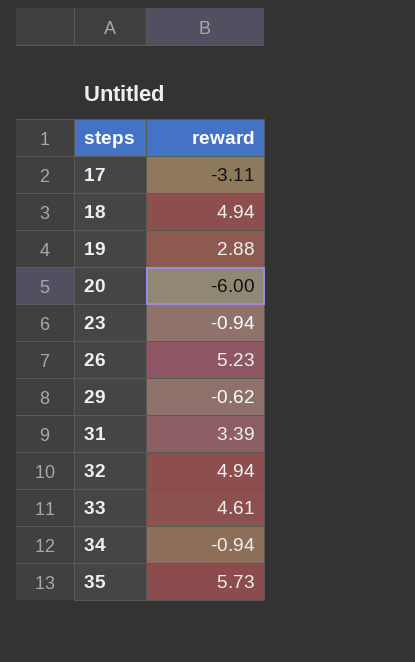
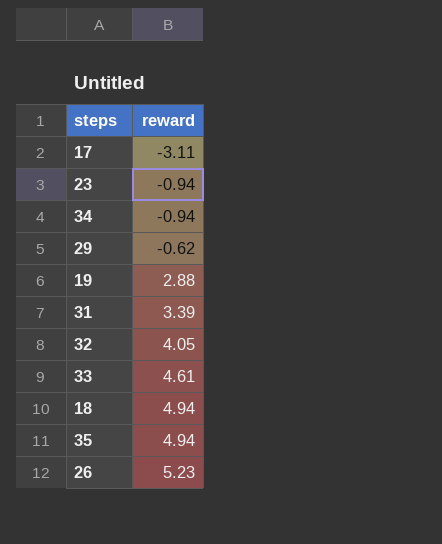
row order: steps ascending -> reward ascending
row 20: -6.00 -> none
32 | reward: 4.94 -> 4.05
35 | reward: 5.73 -> 4.94

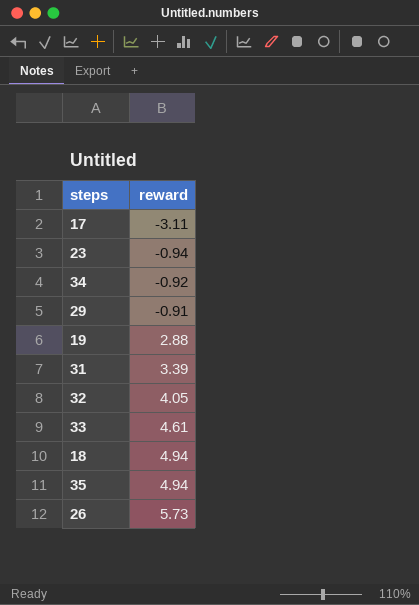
34 | reward: -0.94 -> -0.92
29 | reward: -0.62 -> -0.91
26 | reward: 5.23 -> 5.73

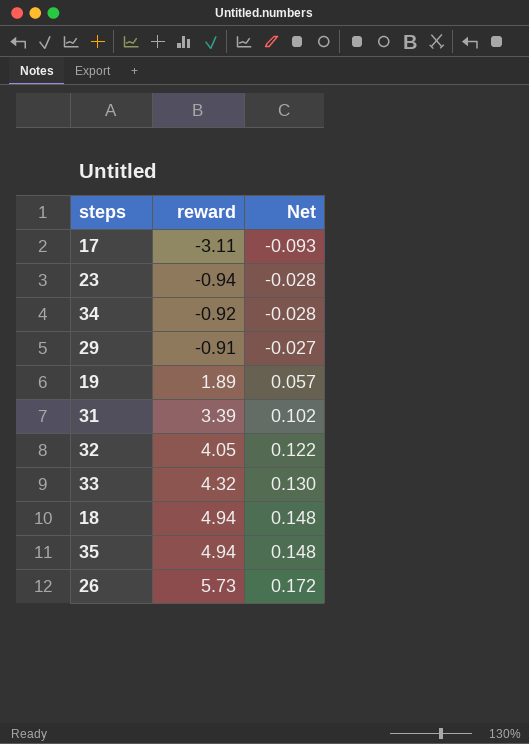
column Net | formula: none -> [reward] * 0.03
19 | reward: 2.88 -> 1.89
33 | reward: 4.61 -> 4.32

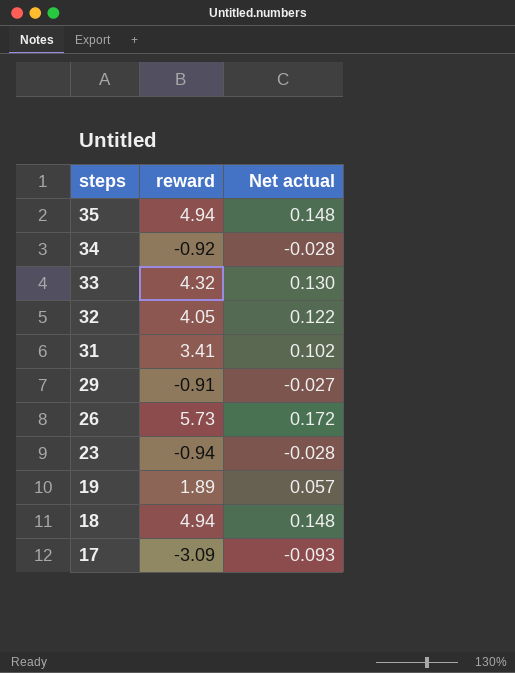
row order: reward ascending -> steps descending
column name: Net -> Net actual
31 | reward: 3.39 -> 3.41
17 | reward: -3.11 -> -3.09

